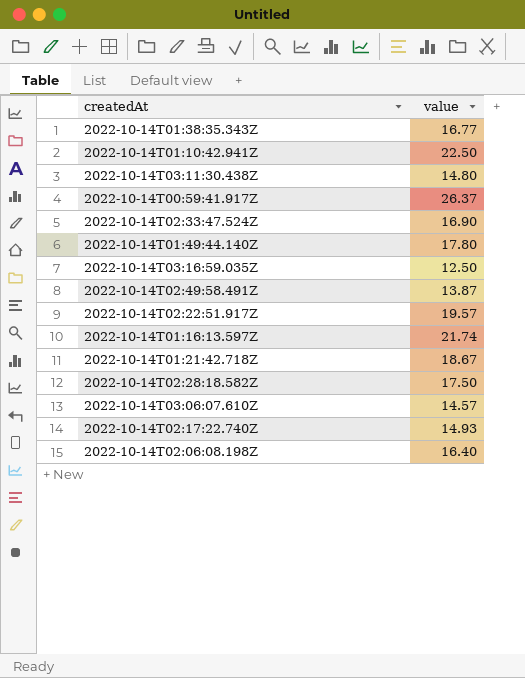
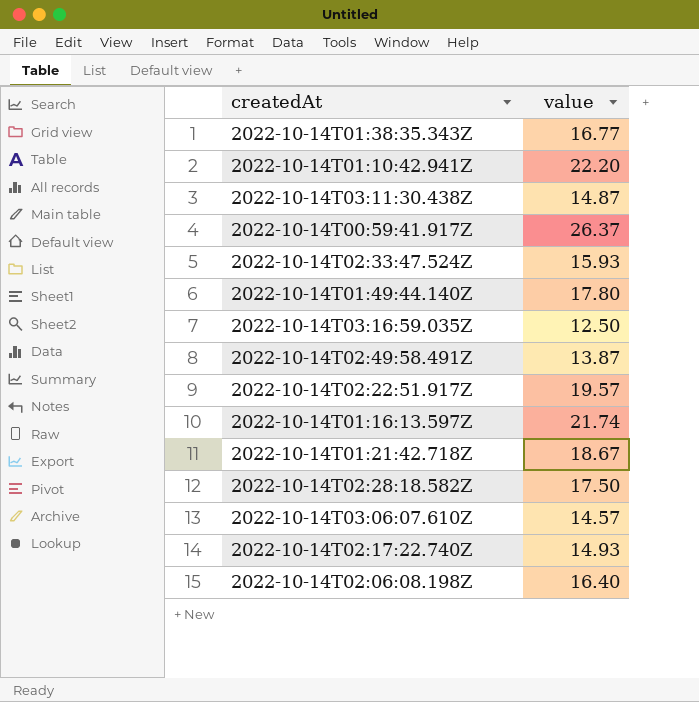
2022-10-14T01:10:42.941Z | value: 22.50 -> 22.20
2022-10-14T03:11:30.438Z | value: 14.80 -> 14.87
2022-10-14T02:33:47.524Z | value: 16.90 -> 15.93

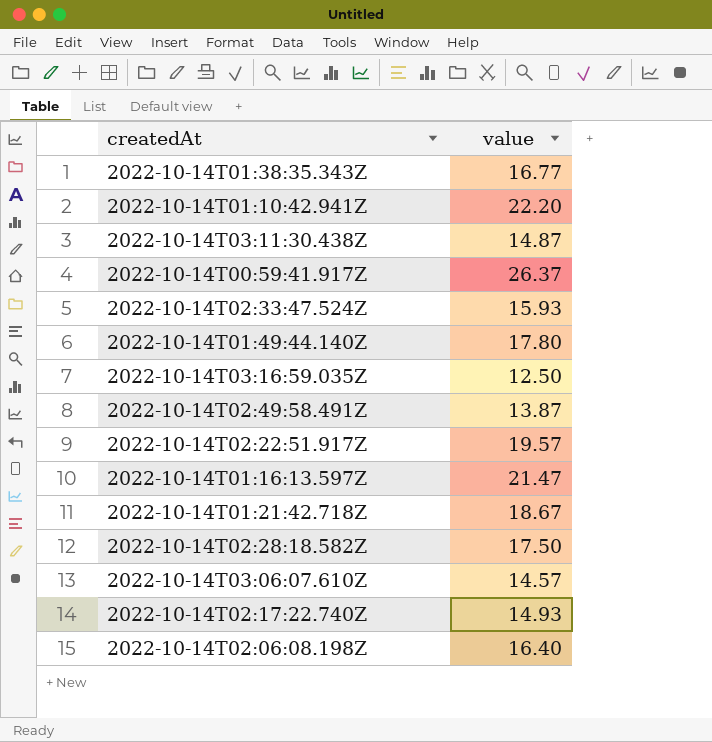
2022-10-14T01:16:13.597Z | value: 21.74 -> 21.47

